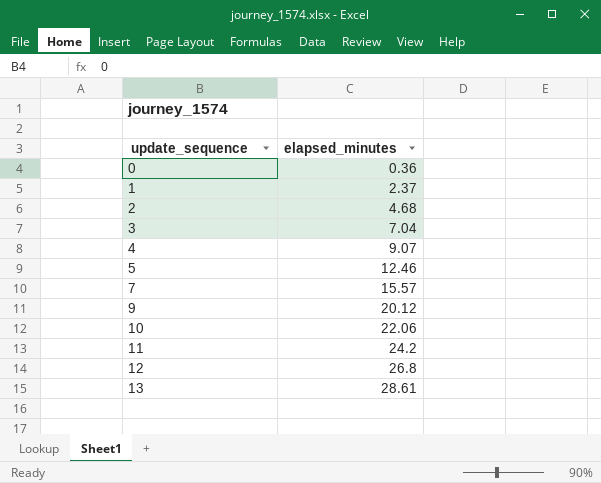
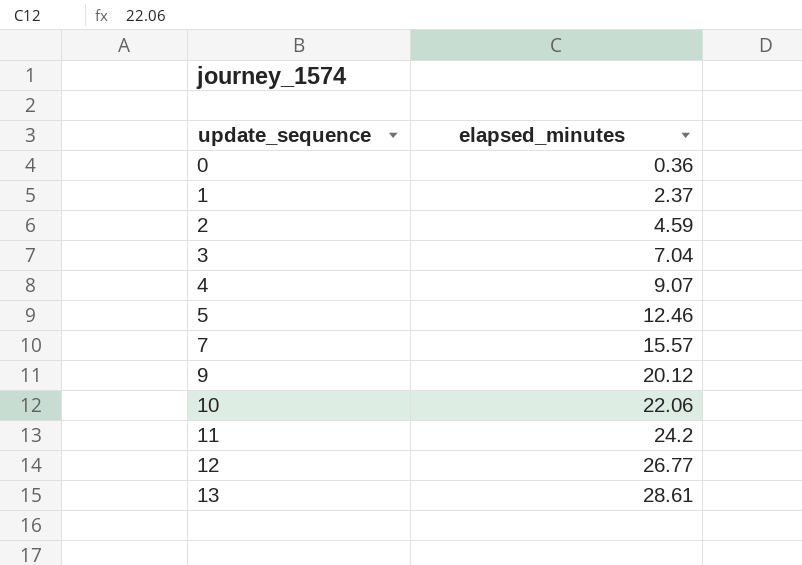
2 | elapsed_minutes: 4.68 -> 4.59
12 | elapsed_minutes: 26.8 -> 26.77

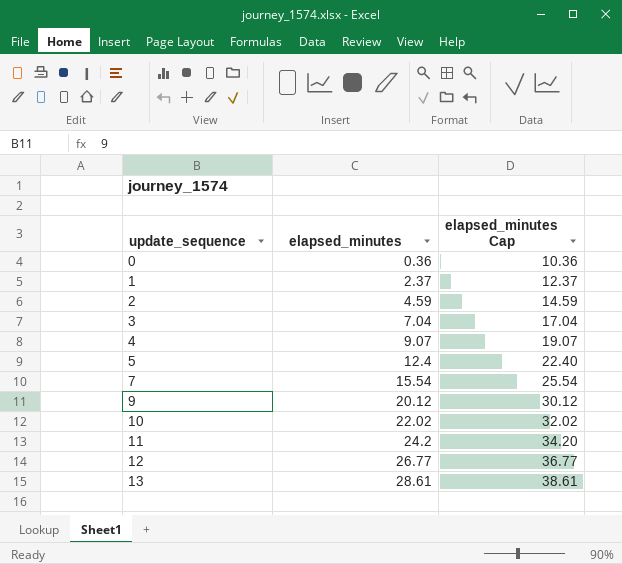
column elapsed_minutes Cap | formula: none -> [elapsed_minutes] + 10
5 | elapsed_minutes: 12.46 -> 12.4
7 | elapsed_minutes: 15.57 -> 15.54
10 | elapsed_minutes: 22.06 -> 22.02

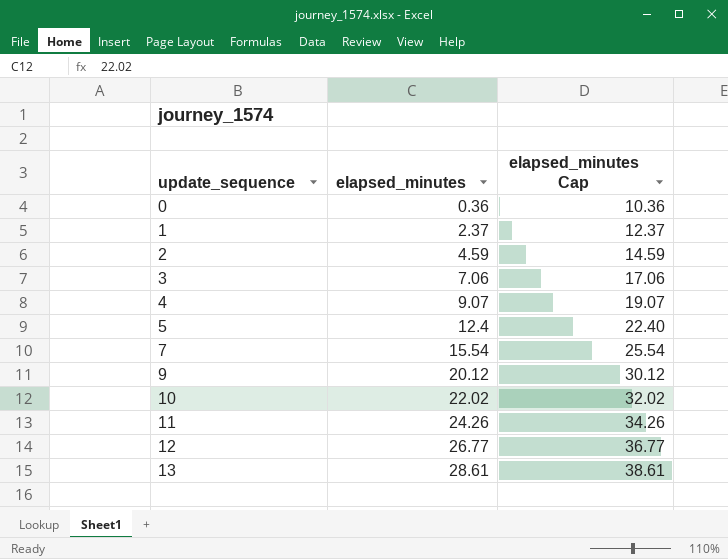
3 | elapsed_minutes: 7.04 -> 7.06
3 | elapsed_minutes Cap: 17.04 -> 17.06
11 | elapsed_minutes: 24.2 -> 24.26
11 | elapsed_minutes Cap: 34.20 -> 34.26

